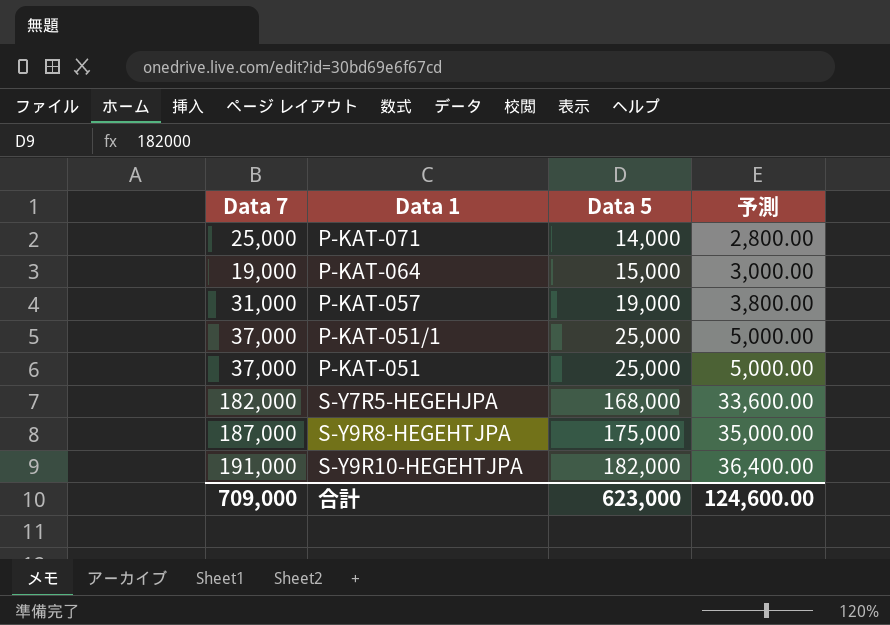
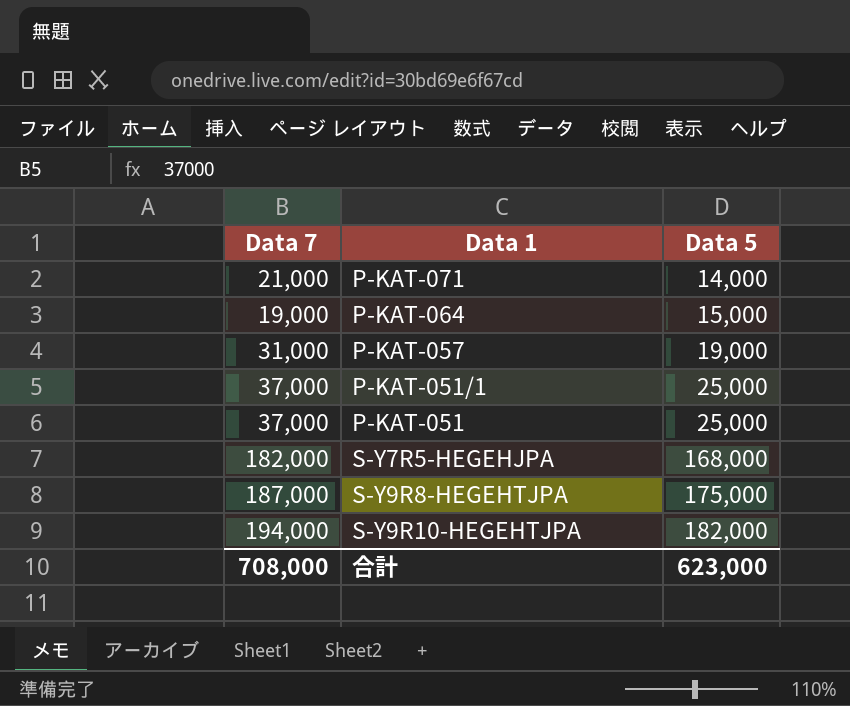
column 予測 | formula: [Data 5] * 0.2 -> none
P-KAT-071 | Data 7: 25,000 -> 21,000
S-Y9R10-HEGEHTJPA | Data 7: 191,000 -> 194,000
合計 | Data 7: 709,000 -> 708,000

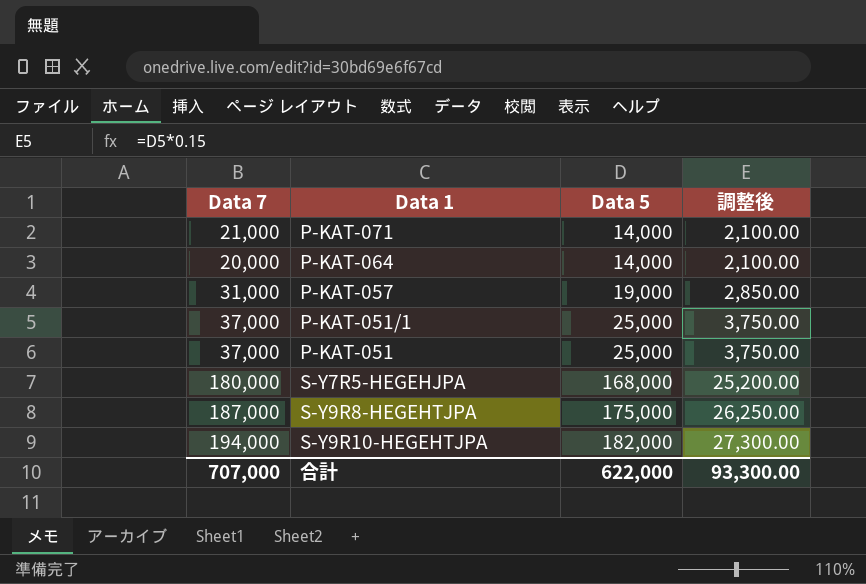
column 調整後 | formula: none -> [Data 5] * 0.15
P-KAT-064 | Data 7: 19,000 -> 20,000
P-KAT-064 | Data 5: 15,000 -> 14,000
S-Y7R5-HEGEHJPA | Data 7: 182,000 -> 180,000
合計 | Data 7: 708,000 -> 707,000
合計 | Data 5: 623,000 -> 622,000

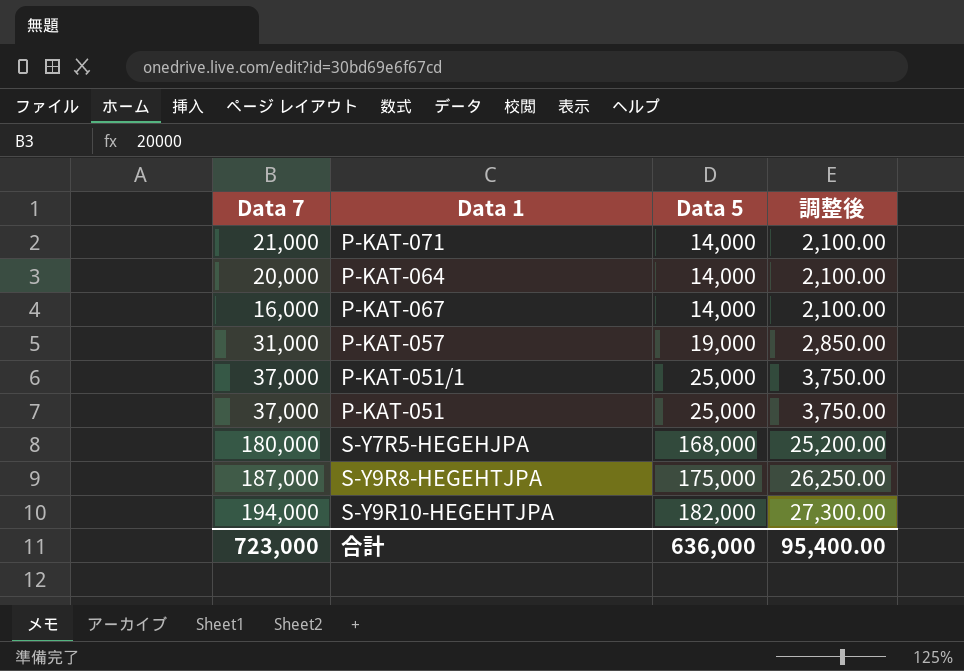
row P-KAT-067: none -> 16,000 | 14,000 | 2,100.00
合計 | Data 7: 707,000 -> 723,000
合計 | Data 5: 622,000 -> 636,000
合計 | 調整後: 93,300.00 -> 95,400.00

